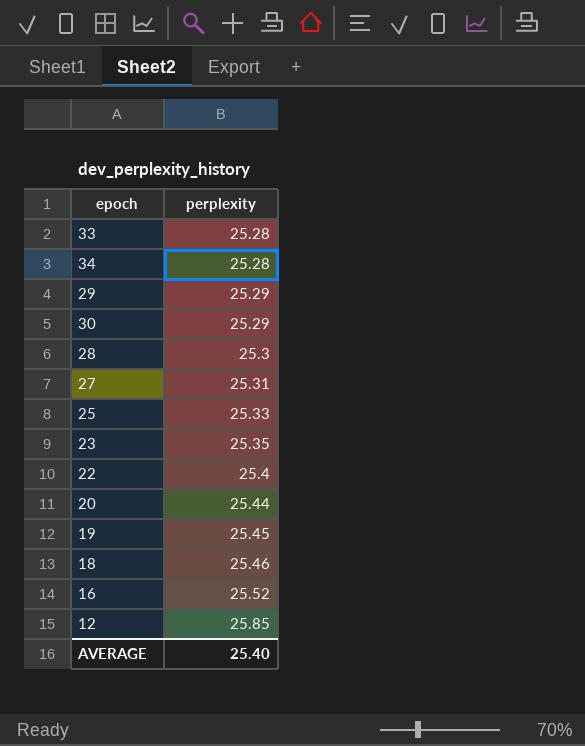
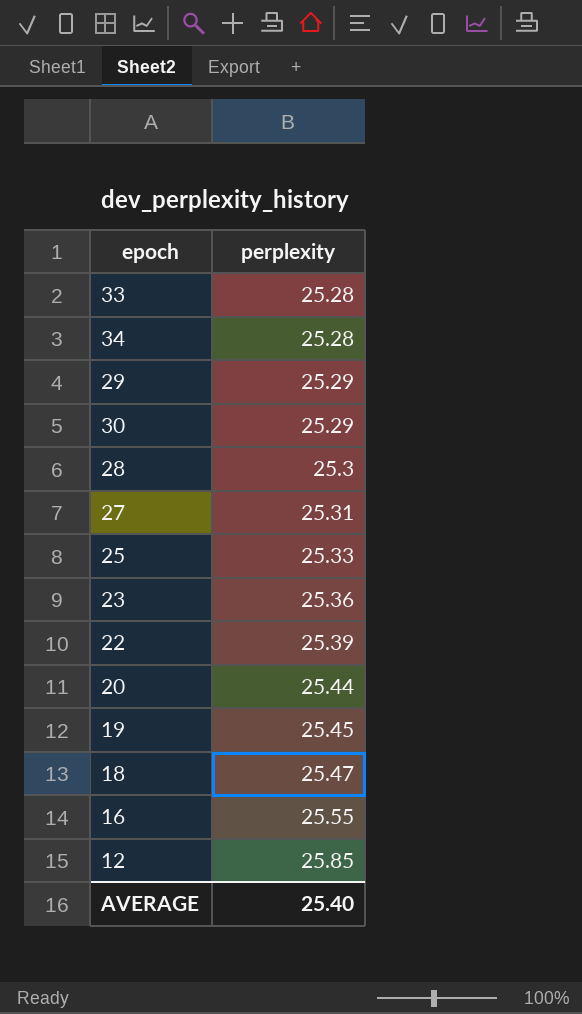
23 | perplexity: 25.35 -> 25.36
22 | perplexity: 25.4 -> 25.39
18 | perplexity: 25.46 -> 25.47
16 | perplexity: 25.52 -> 25.55

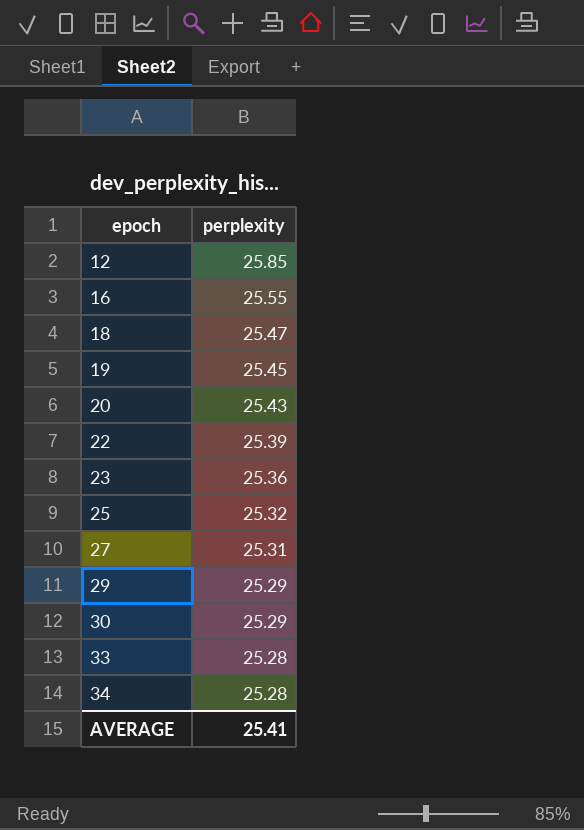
row order: perplexity ascending -> epoch ascending
row 28: 25.3 -> none
20 | perplexity: 25.44 -> 25.43
25 | perplexity: 25.33 -> 25.32
AVERAGE | perplexity: 25.40 -> 25.41

